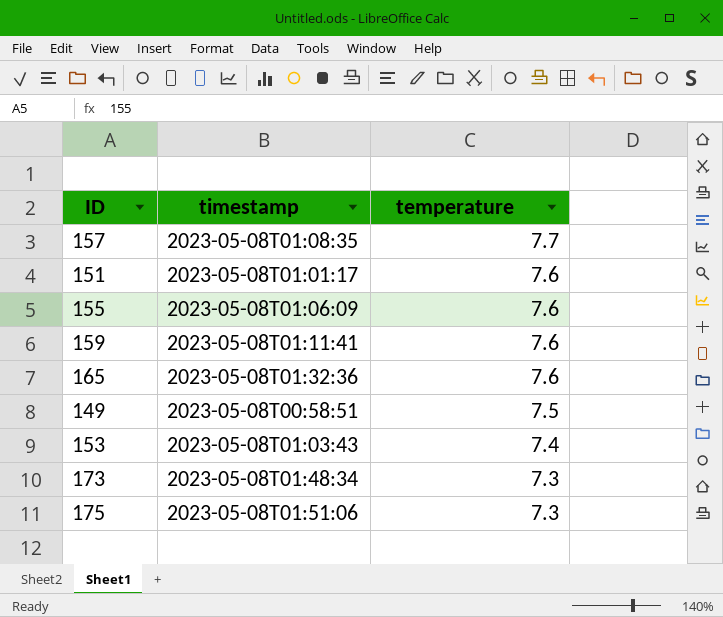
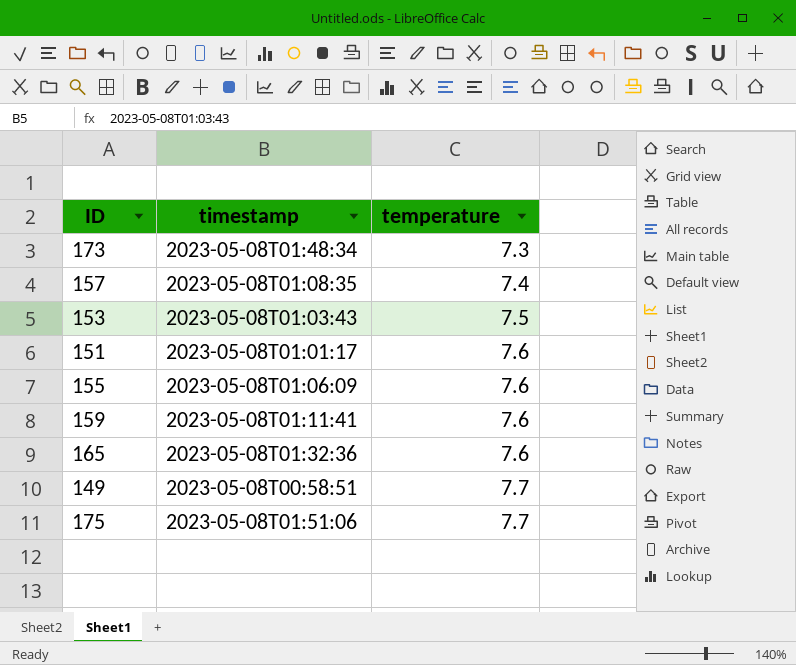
row order: temperature descending -> temperature ascending
157 | temperature: 7.7 -> 7.4
153 | temperature: 7.4 -> 7.5
149 | temperature: 7.5 -> 7.7
175 | temperature: 7.3 -> 7.7

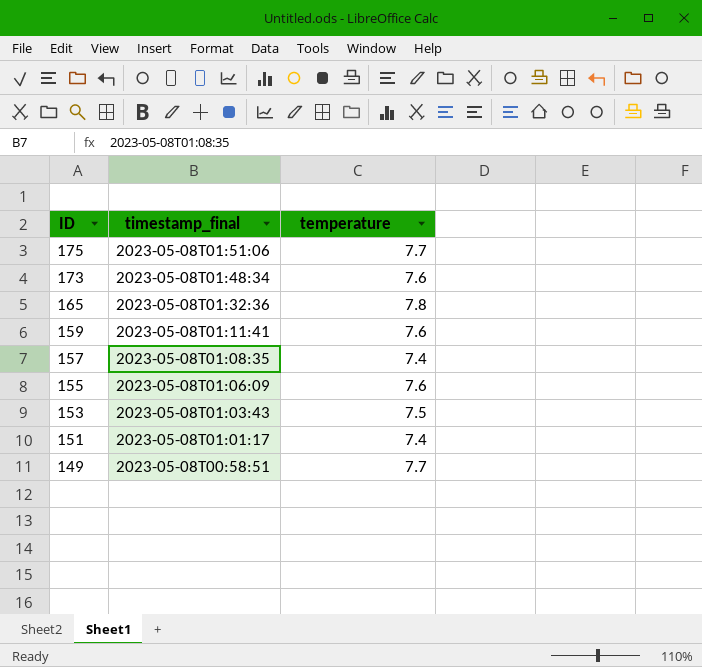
row order: temperature ascending -> ID descending
column name: timestamp -> timestamp_final
173 | temperature: 7.3 -> 7.6
165 | temperature: 7.6 -> 7.8
151 | temperature: 7.6 -> 7.4

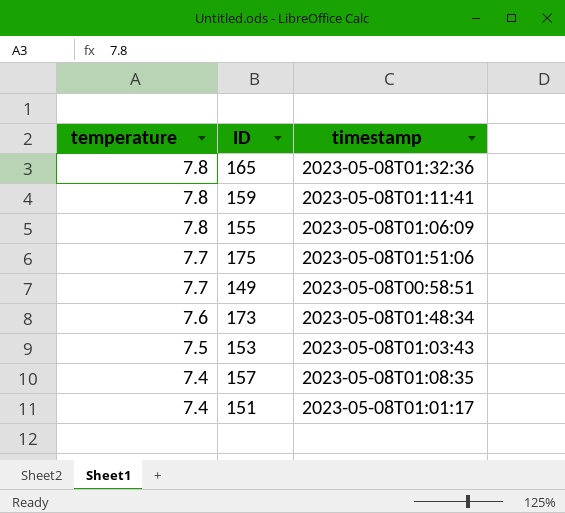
row order: ID descending -> temperature descending
column temperature | position: 3 -> 1
column name: timestamp_final -> timestamp
159 | temperature: 7.6 -> 7.8
155 | temperature: 7.6 -> 7.8

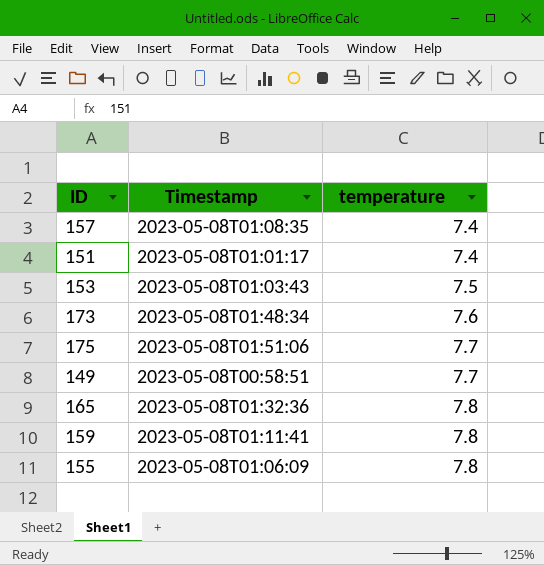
row order: temperature descending -> temperature ascending
column name: timestamp -> Timestamp
column temperature | position: 1 -> 3

